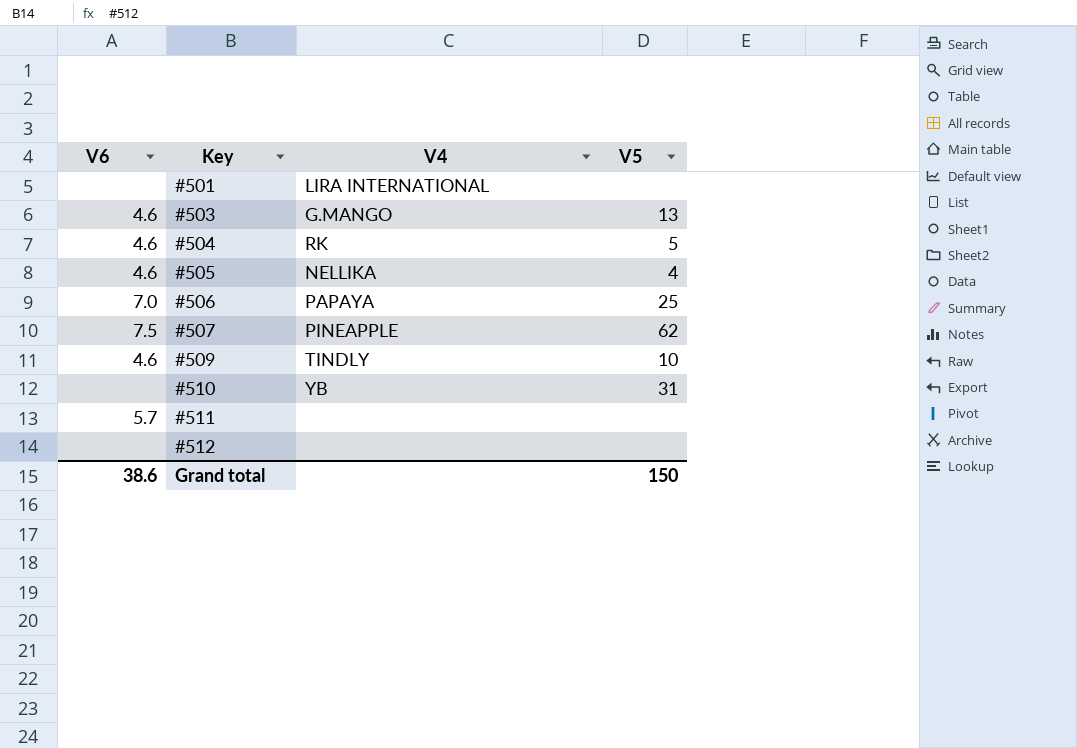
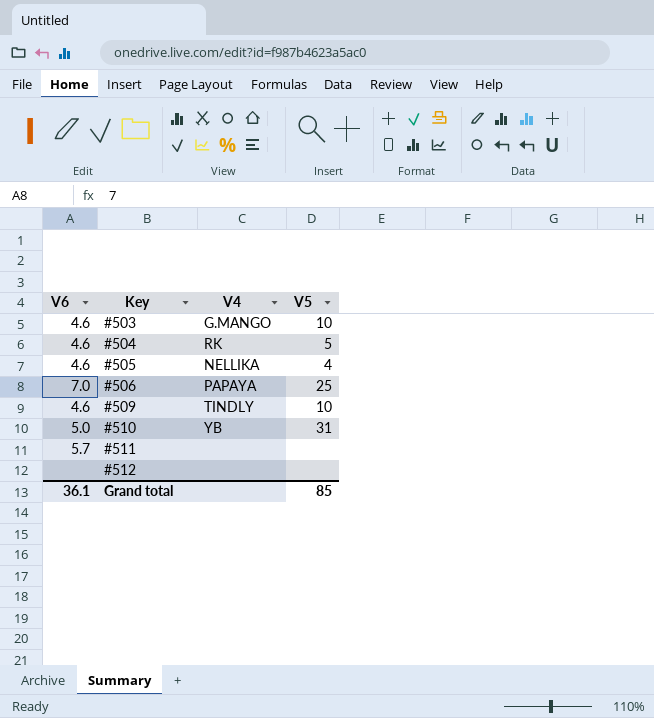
row #501: none | LIRA INTERNATIONAL | none -> none
row #507: 7.5 | PINEAPPLE | 62 -> none
#503 | V5: 13 -> 10
#510 | V6: none -> 5.0
Grand total | V6: 38.6 -> 36.1
Grand total | V5: 150 -> 85

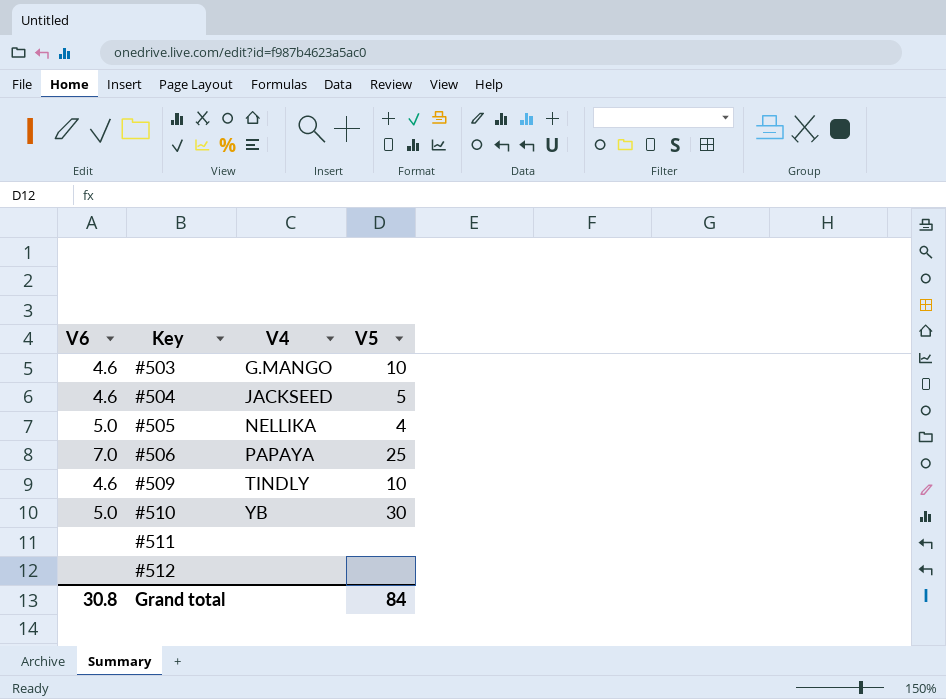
#504 | V4: RK -> JACKSEED
#505 | V6: 4.6 -> 5.0
#510 | V5: 31 -> 30
#511 | V6: 5.7 -> none
Grand total | V6: 36.1 -> 30.8
Grand total | V5: 85 -> 84

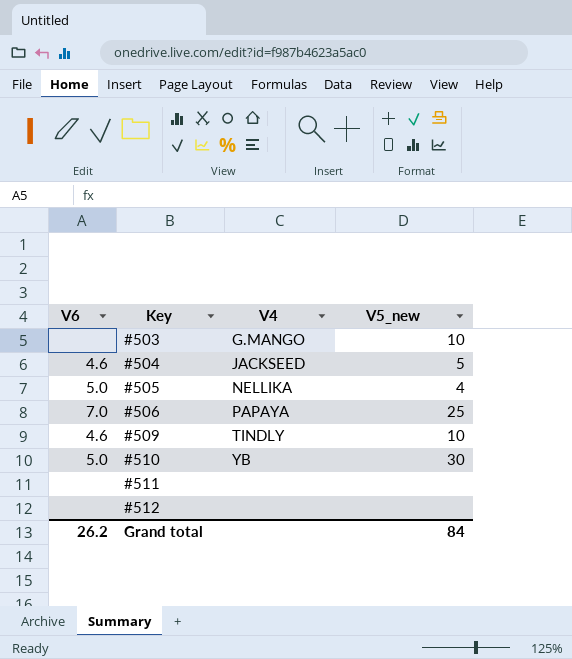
column name: V5 -> V5_new
#503 | V6: 4.6 -> none
Grand total | V6: 30.8 -> 26.2

